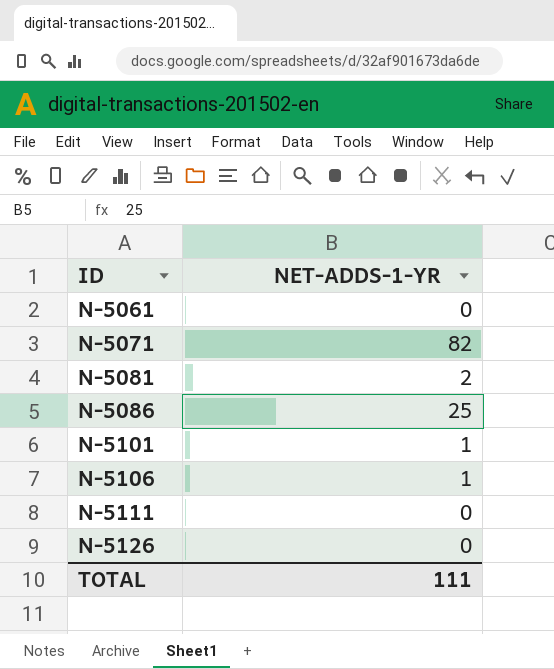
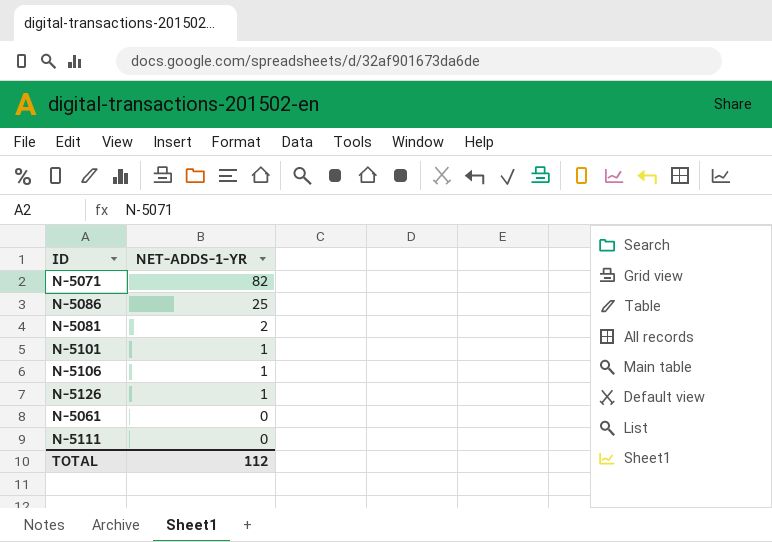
row order: ID ascending -> NET-ADDS-1-YR descending
N-5126 | NET-ADDS-1-YR: 0 -> 1
TOTAL | NET-ADDS-1-YR: 111 -> 112

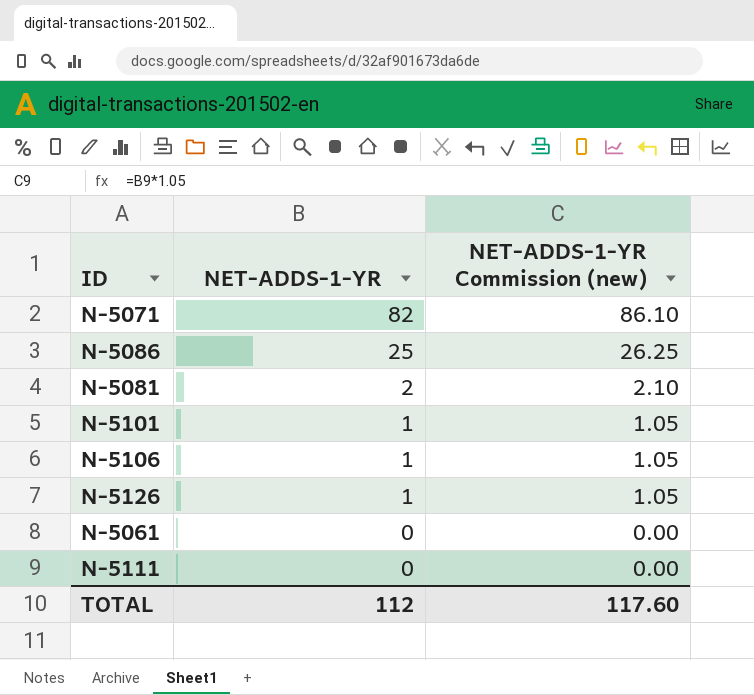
column NET-ADDS-1-YR Commission (new) | formula: none -> [NET-ADDS-1-YR] * 1.05

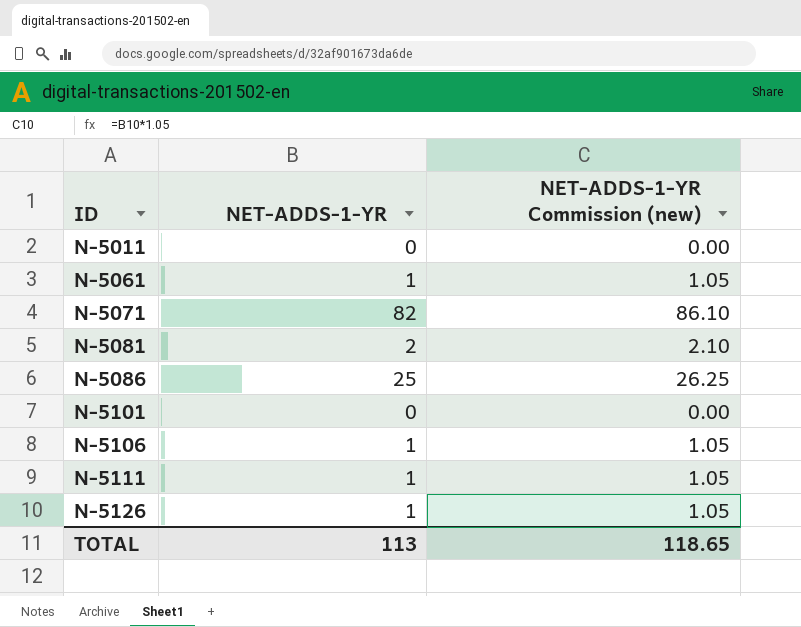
row order: NET-ADDS-1-YR descending -> ID ascending
row N-5011: none -> 0 | 0.00
N-5061 | NET-ADDS-1-YR: 0 -> 1
N-5061 | NET-ADDS-1-YR Commission (new): 0.00 -> 1.05
N-5101 | NET-ADDS-1-YR: 1 -> 0
N-5101 | NET-ADDS-1-YR Commission (new): 1.05 -> 0.00
N-5111 | NET-ADDS-1-YR: 0 -> 1
N-5111 | NET-ADDS-1-YR Commission (new): 0.00 -> 1.05
TOTAL | NET-ADDS-1-YR: 112 -> 113
TOTAL | NET-ADDS-1-YR Commission (new): 117.60 -> 118.65

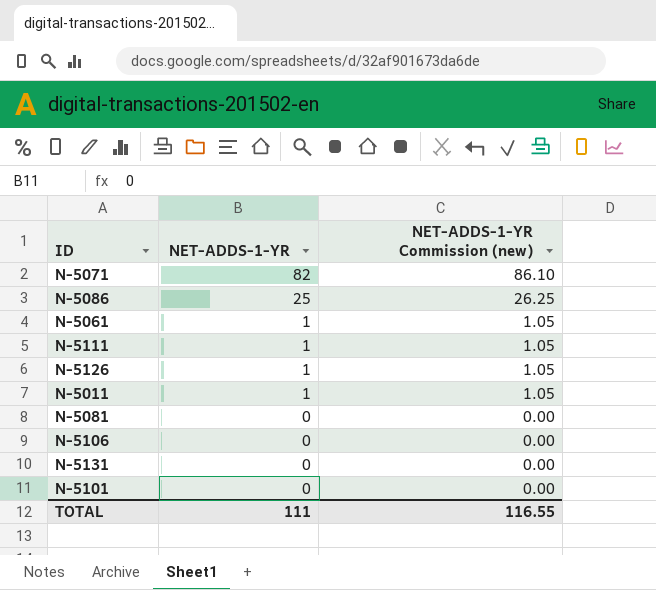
row order: ID ascending -> NET-ADDS-1-YR descending
N-5011 | NET-ADDS-1-YR: 0 -> 1
N-5011 | NET-ADDS-1-YR Commission (new): 0.00 -> 1.05
N-5081 | NET-ADDS-1-YR: 2 -> 0
N-5081 | NET-ADDS-1-YR Commission (new): 2.10 -> 0.00
N-5106 | NET-ADDS-1-YR: 1 -> 0
N-5106 | NET-ADDS-1-YR Commission (new): 1.05 -> 0.00
row N-5131: none -> 0 | 0.00
TOTAL | NET-ADDS-1-YR: 113 -> 111
TOTAL | NET-ADDS-1-YR Commission (new): 118.65 -> 116.55

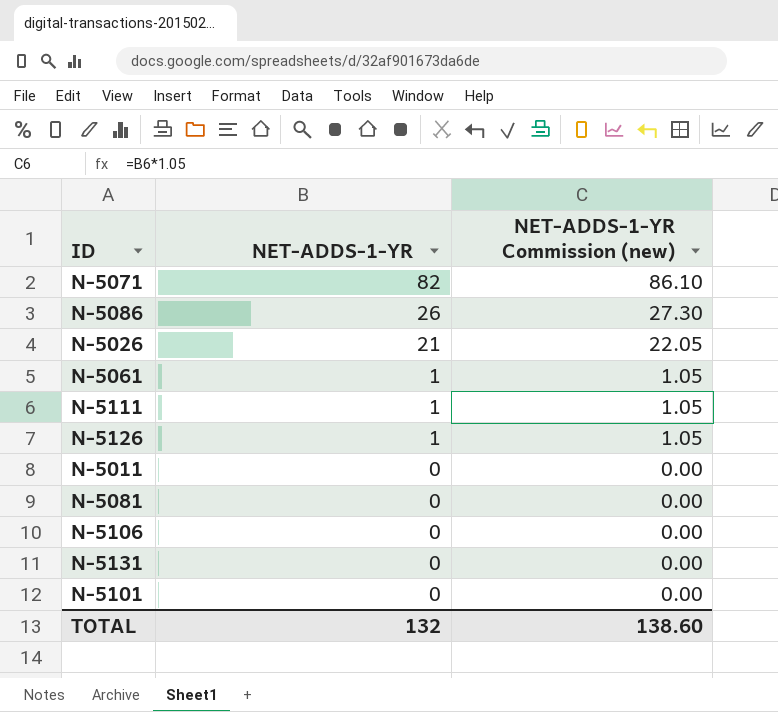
N-5086 | NET-ADDS-1-YR: 25 -> 26
N-5086 | NET-ADDS-1-YR Commission (new): 26.25 -> 27.30
row N-5026: none -> 21 | 22.05
N-5011 | NET-ADDS-1-YR: 1 -> 0
N-5011 | NET-ADDS-1-YR Commission (new): 1.05 -> 0.00
TOTAL | NET-ADDS-1-YR: 111 -> 132
TOTAL | NET-ADDS-1-YR Commission (new): 116.55 -> 138.60

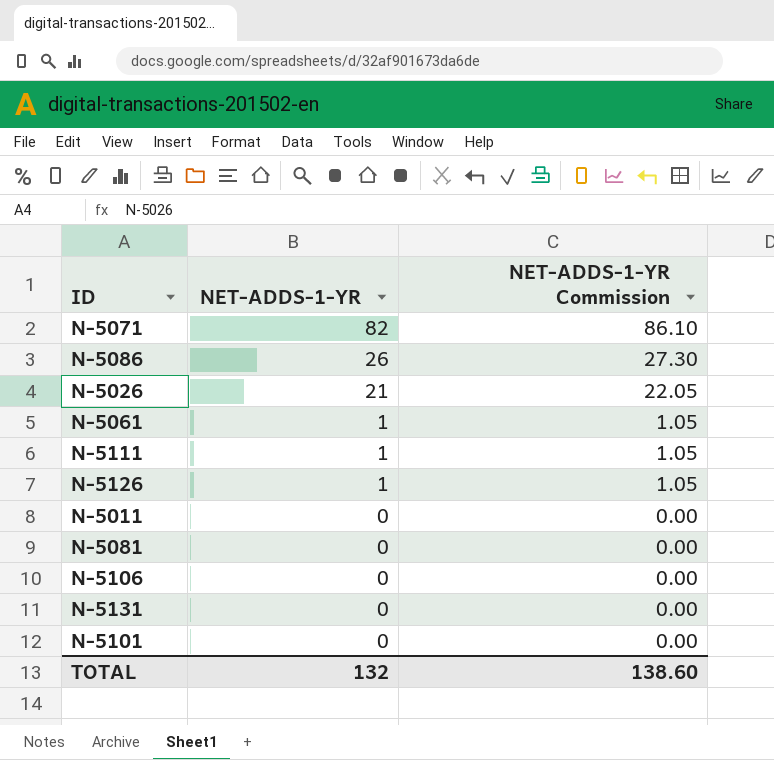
column name: NET-ADDS-1-YR Commission (new) -> NET-ADDS-1-YR Commission

